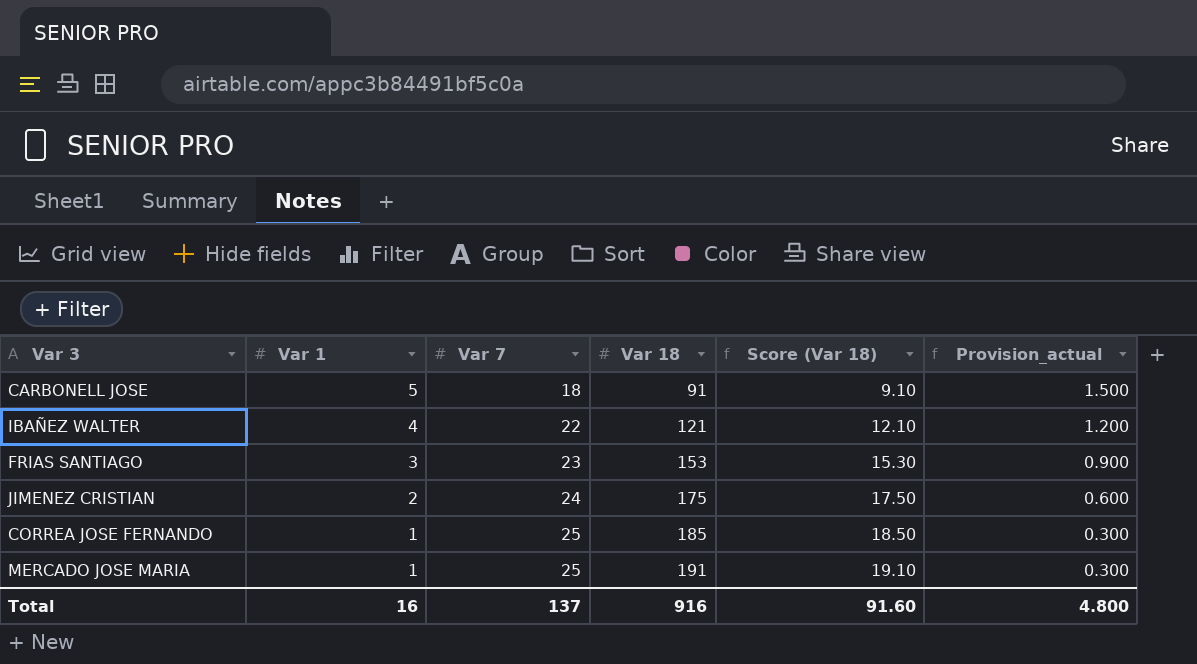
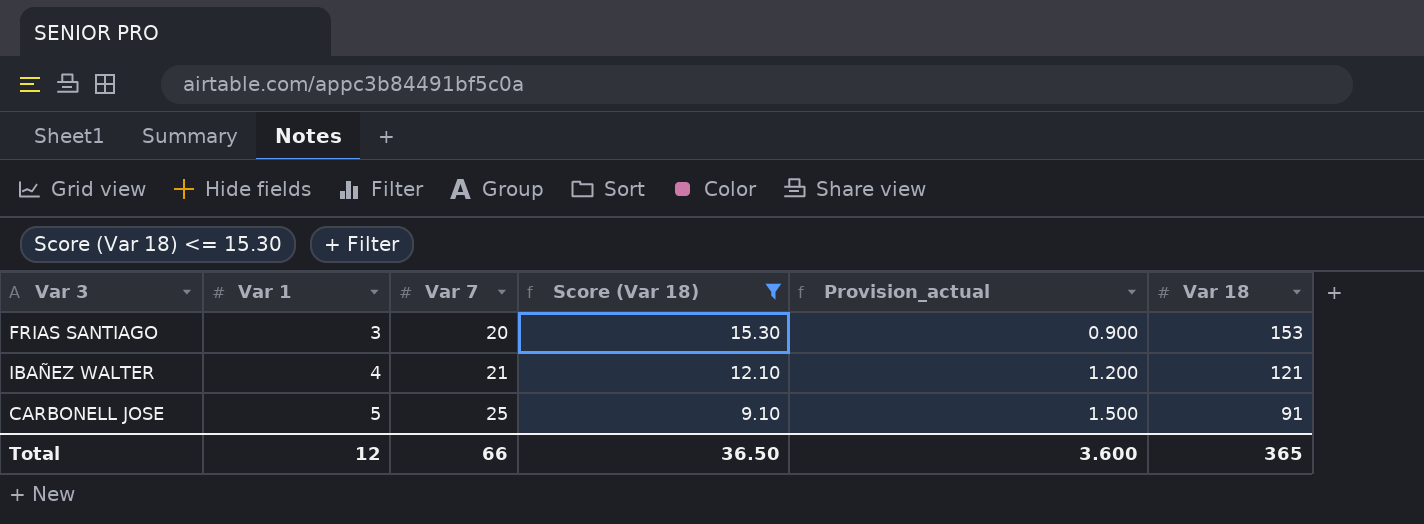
filter: none -> Score (Var 18) <= 15.30
row order: Var 1 descending -> Var 1 ascending
column Var 18 | position: 4 -> 6
FRIAS SANTIAGO | Var 7: 23 -> 20
IBAÑEZ WALTER | Var 7: 22 -> 21
CARBONELL JOSE | Var 7: 18 -> 25
Total | Var 1: 16 -> 12
Total | Var 7: 137 -> 66
Total | Score (Var 18): 91.60 -> 36.50
Total | Provision_actual: 4.800 -> 3.600
Total | Var 18: 916 -> 365

